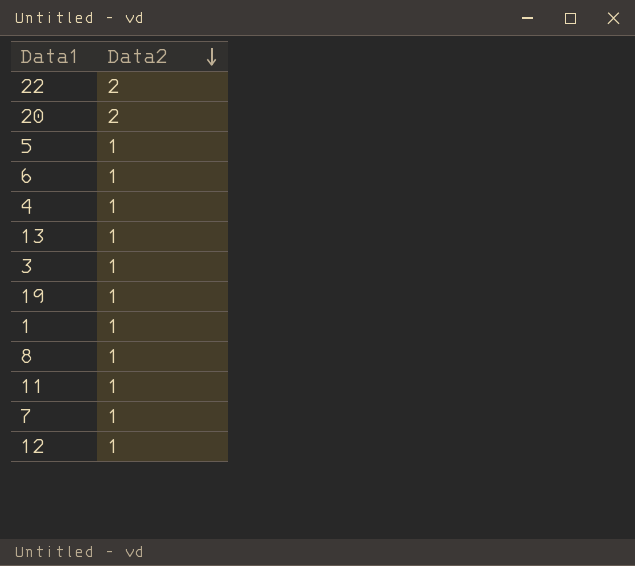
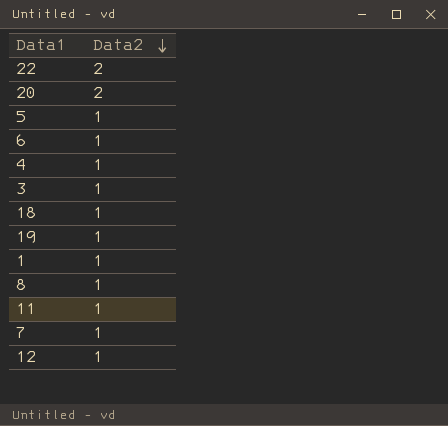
row 13: 1 -> none
row 18: none -> 1

